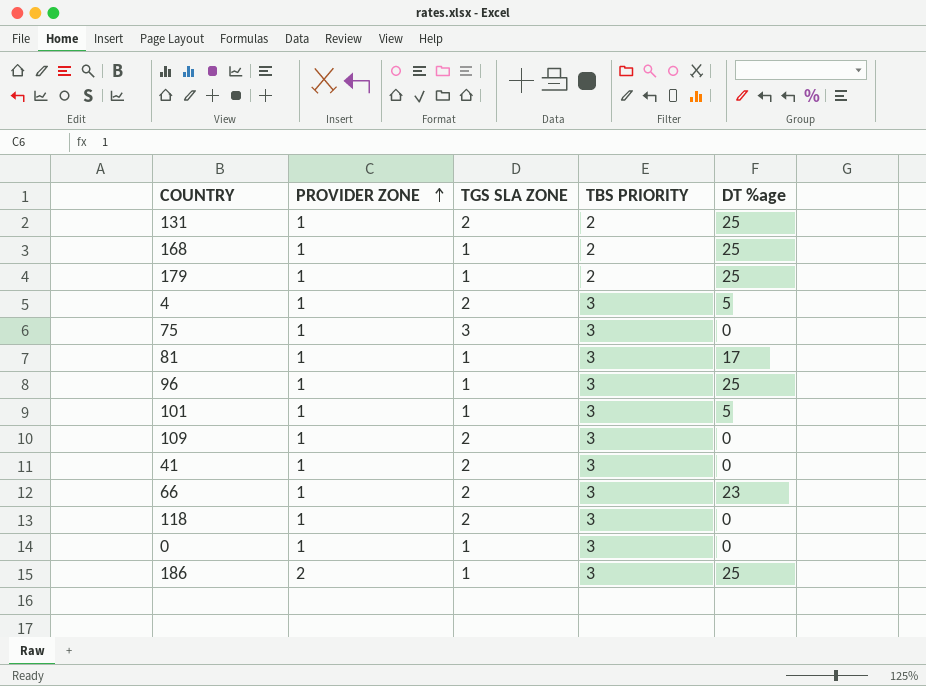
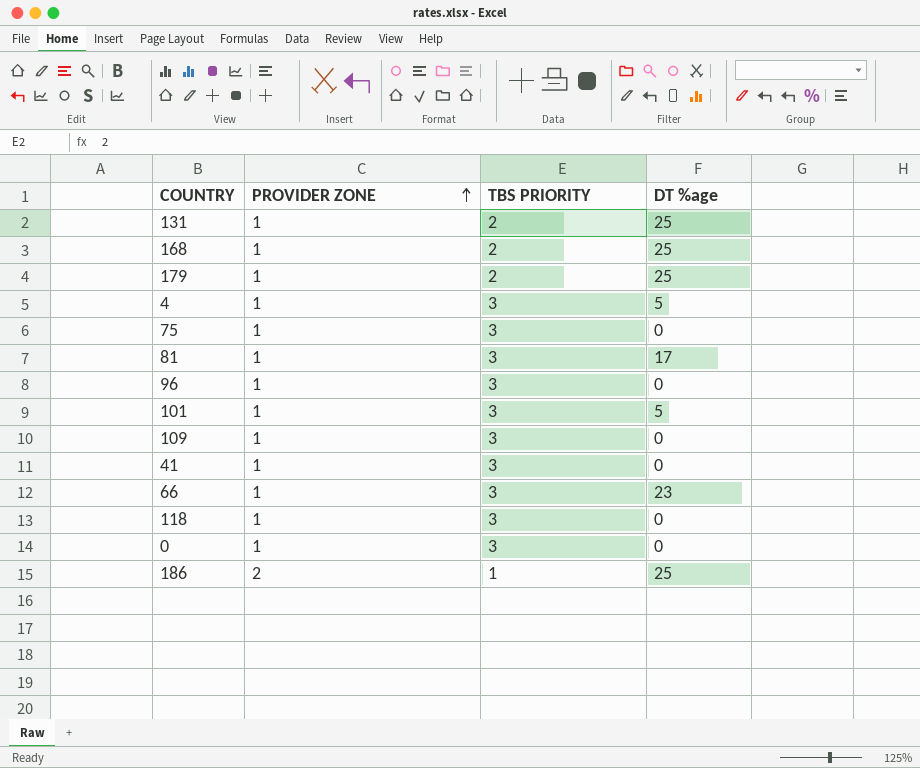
column TGS SLA ZONE | position: 3 -> none
96 | DT %age: 25 -> 0
186 | TBS PRIORITY: 3 -> 1

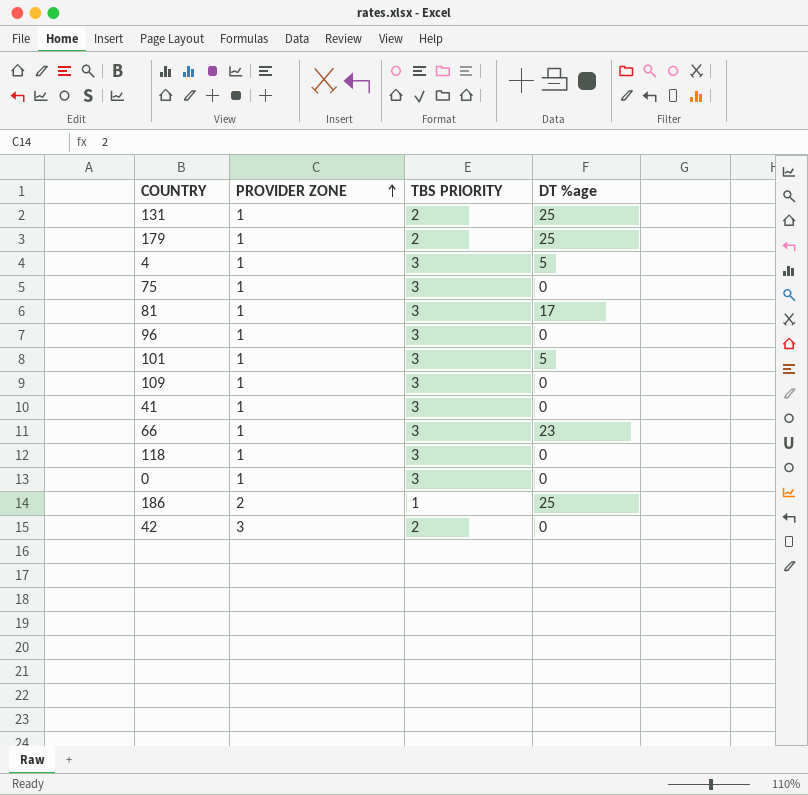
row 168: 1 | 2 | 25 -> none
row 42: none -> 3 | 2 | 0

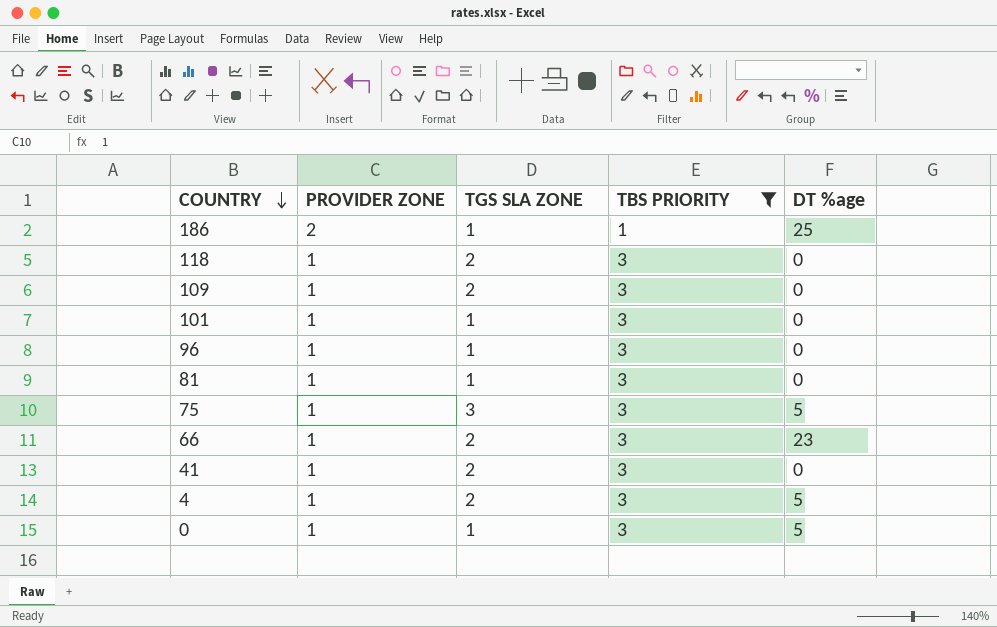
filter: none -> TBS PRIORITY != 2
row order: PROVIDER ZONE ascending -> COUNTRY descending
column TGS SLA ZONE | position: none -> 3
101 | DT %age: 5 -> 0
81 | DT %age: 17 -> 0
75 | DT %age: 0 -> 5
0 | DT %age: 0 -> 5

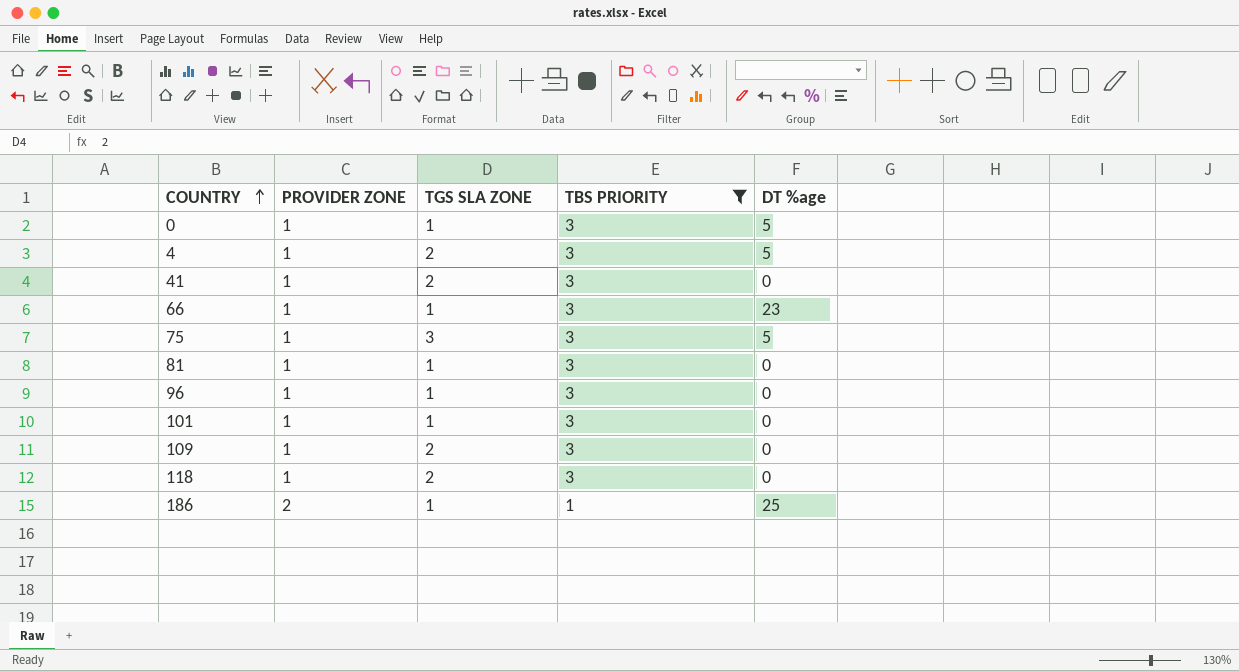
row order: COUNTRY descending -> COUNTRY ascending
66 | TGS SLA ZONE: 2 -> 1

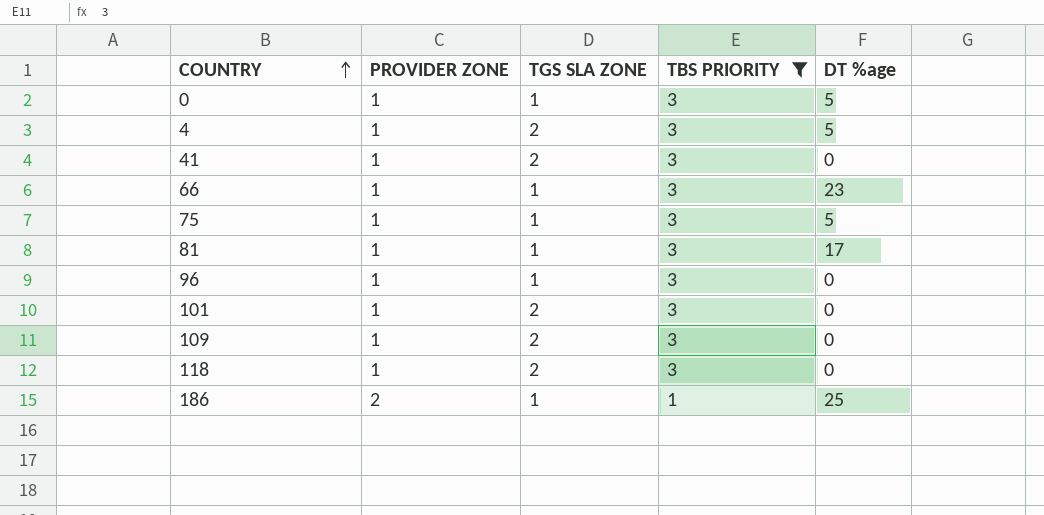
75 | TGS SLA ZONE: 3 -> 1
81 | DT %age: 0 -> 17
101 | TGS SLA ZONE: 1 -> 2

